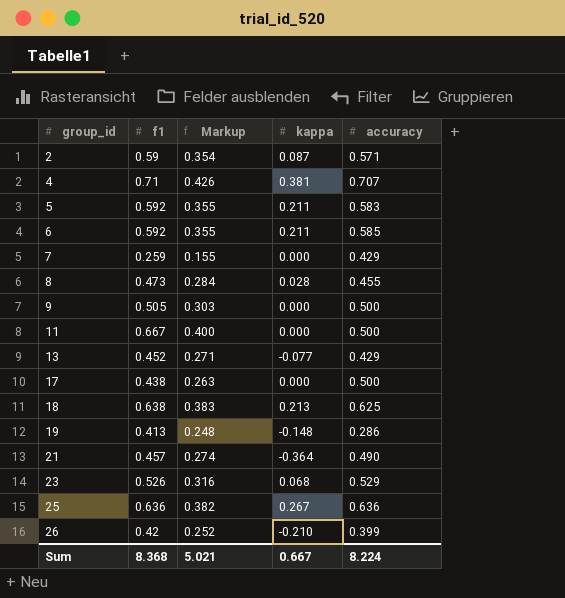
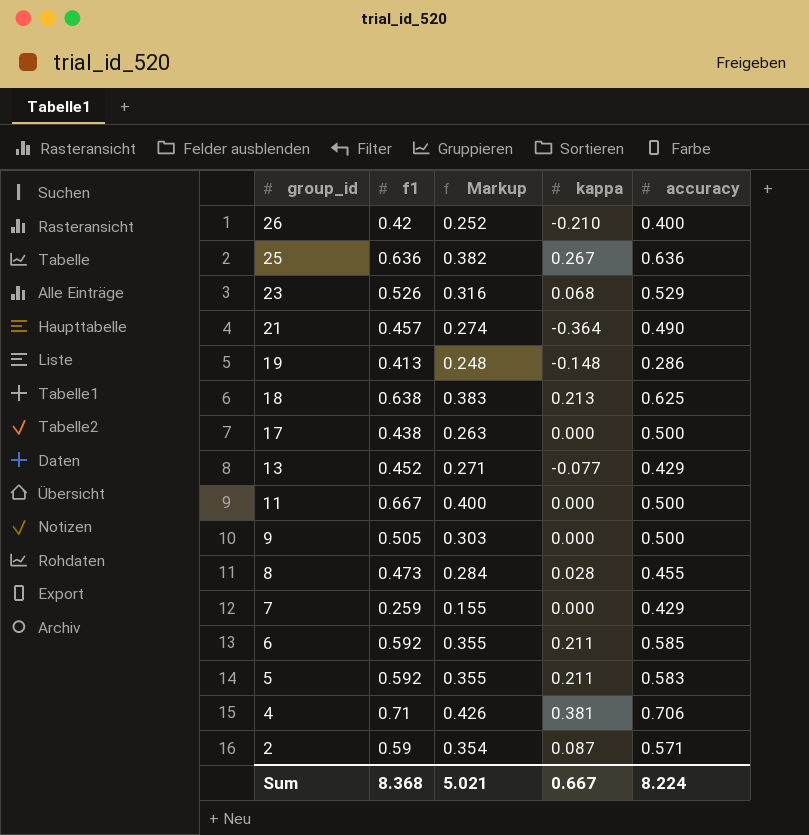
row order: group_id ascending -> group_id descending
26 | accuracy: 0.399 -> 0.400
4 | accuracy: 0.707 -> 0.706

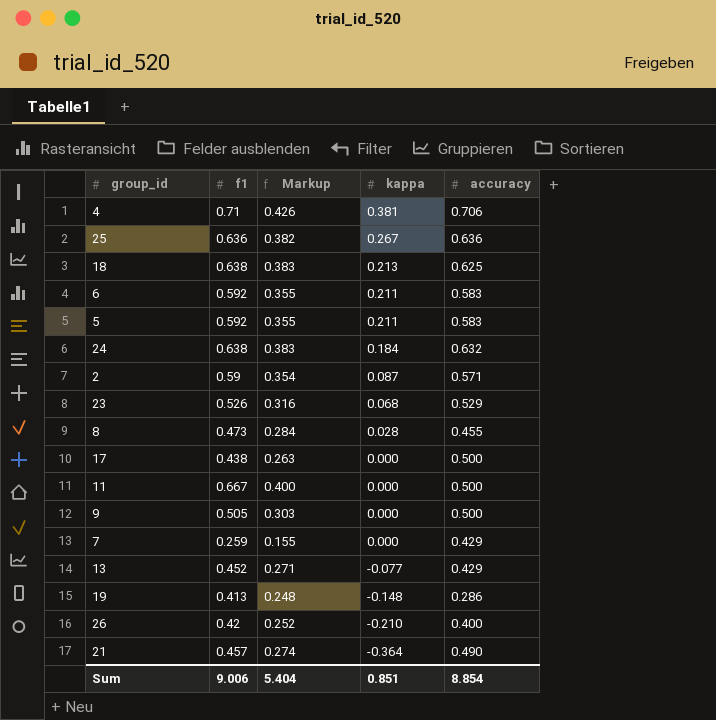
row order: group_id descending -> kappa descending
6 | accuracy: 0.585 -> 0.583
row 24: none -> 0.638 | 0.383 | 0.184 | 0.632
Sum | f1: 8.368 -> 9.006
Sum | Markup: 5.021 -> 5.404
Sum | kappa: 0.667 -> 0.851
Sum | accuracy: 8.224 -> 8.854

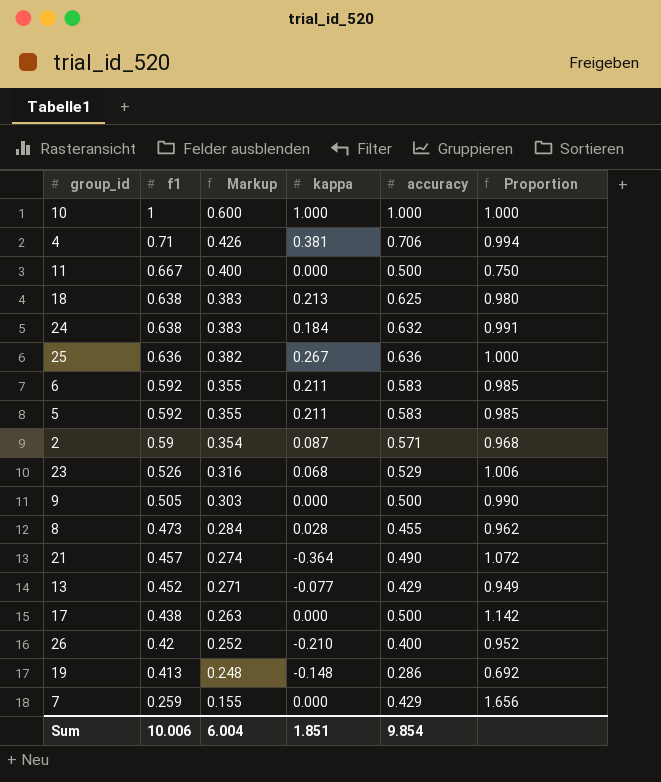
row order: kappa descending -> f1 descending
column Proportion | formula: none -> [accuracy] / [f1]
row 10: none -> 1 | 0.600 | 1.000 | 1.000 | 1.000
Sum | f1: 9.006 -> 10.006
Sum | Markup: 5.404 -> 6.004
Sum | kappa: 0.851 -> 1.851
Sum | accuracy: 8.854 -> 9.854

